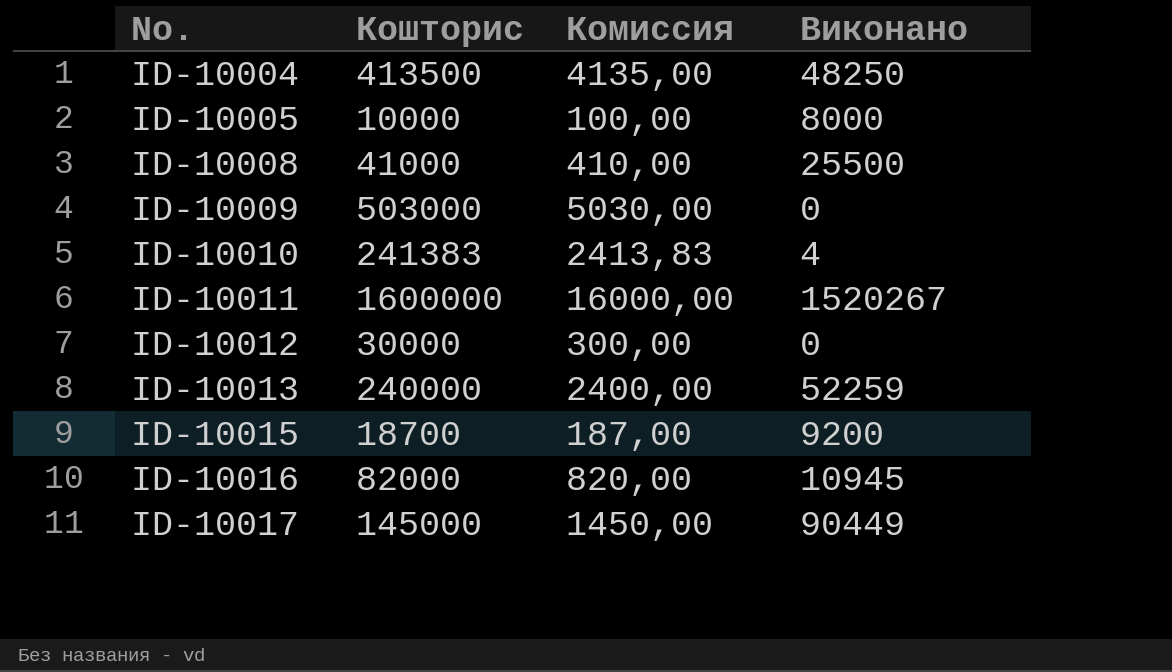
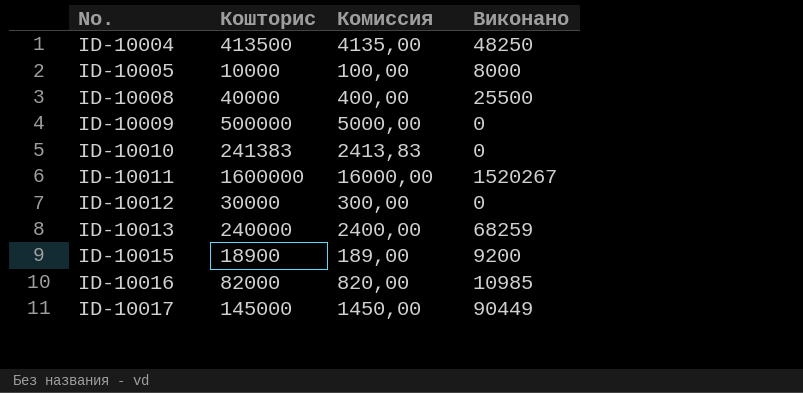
ID-10008 | Кошторис: 41000 -> 40000
ID-10008 | Комиссия: 410,00 -> 400,00
ID-10009 | Кошторис: 503000 -> 500000
ID-10009 | Комиссия: 5030,00 -> 5000,00
ID-10010 | Виконано: 4 -> 0
ID-10013 | Виконано: 52259 -> 68259
ID-10015 | Кошторис: 18700 -> 18900
ID-10015 | Комиссия: 187,00 -> 189,00
ID-10016 | Виконано: 10945 -> 10985

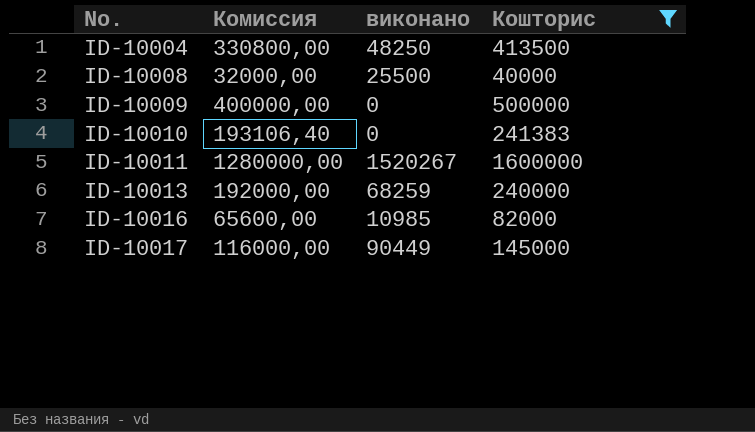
filter: none -> Кошторис >= 40000
column Комиссия | formula: [Кошторис] * 0,01 -> [Кошторис] * 0,8
column name: Виконано -> виконано
column Кошторис | position: 2 -> 4

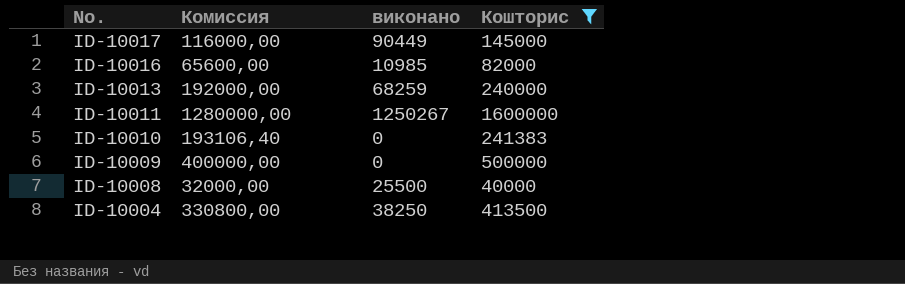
row order: No. ascending -> No. descending
ID-10011 | виконано: 1520267 -> 1250267
ID-10004 | виконано: 48250 -> 38250

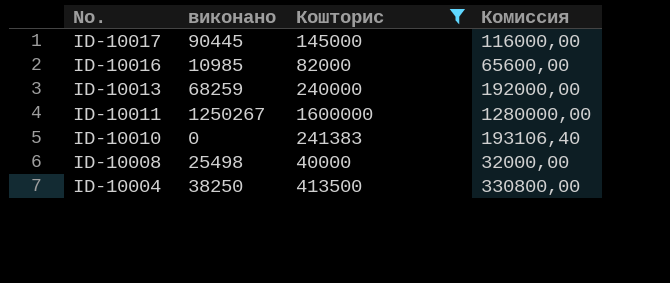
column Комиссия | position: 2 -> 4
row ID-10009: 400000,00 | 0 | 500000 -> none
ID-10017 | виконано: 90449 -> 90445
ID-10008 | виконано: 25500 -> 25498

